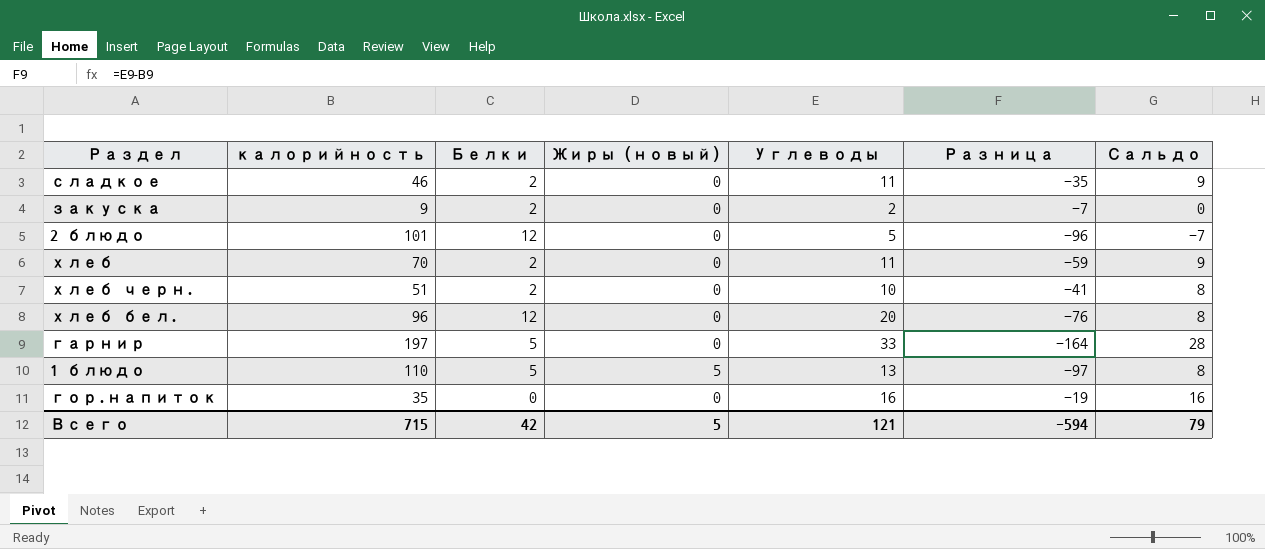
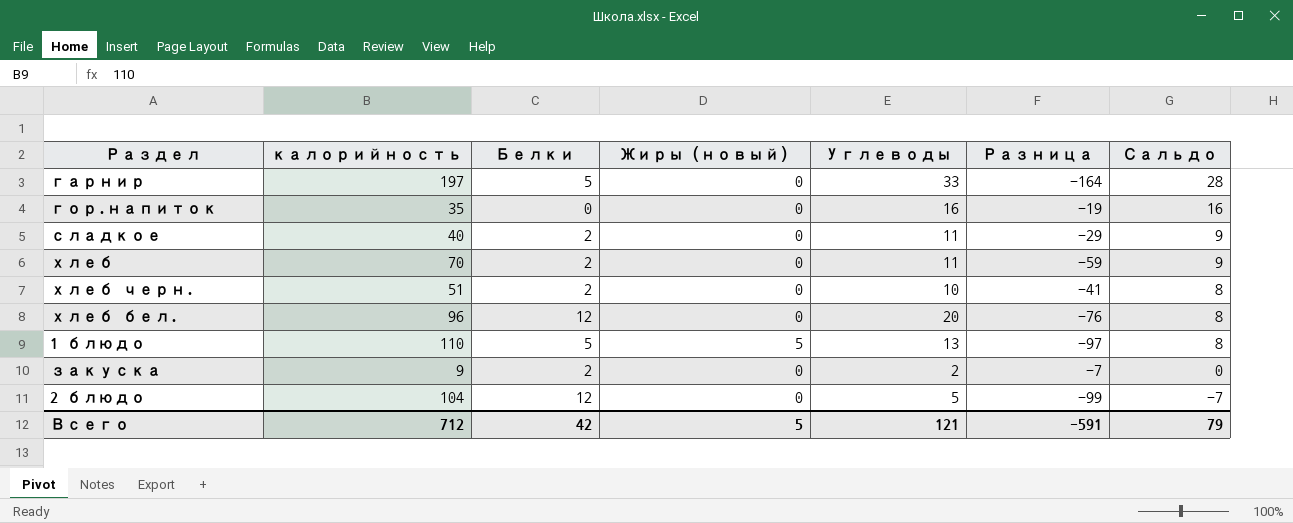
row order: none -> Сальдо descending
сладкое | калорийность: 46 -> 40
сладкое | Разница: -35 -> -29
2 блюдо | калорийность: 101 -> 104
2 блюдо | Разница: -96 -> -99
Всего | калорийность: 715 -> 712
Всего | Разница: -594 -> -591

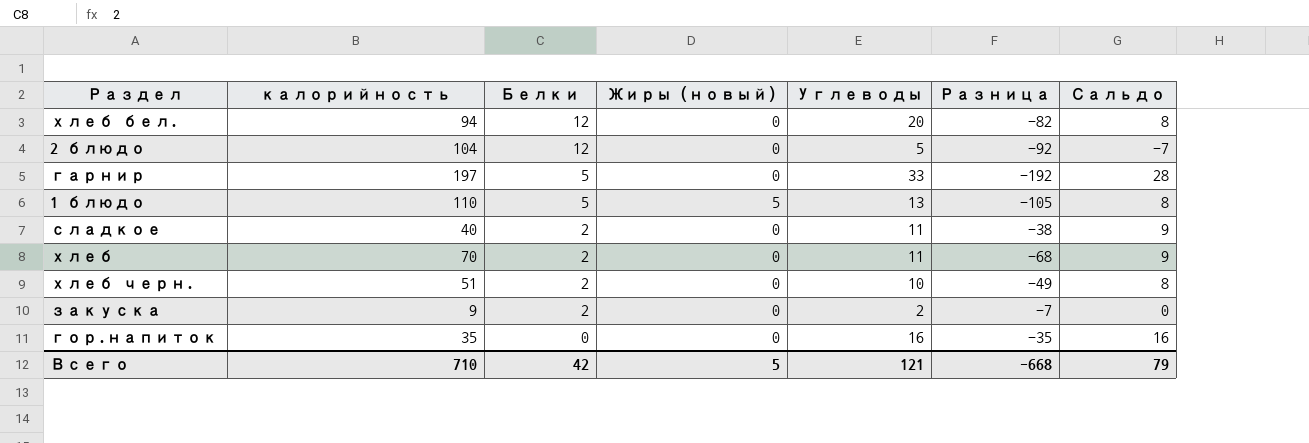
row order: Сальдо descending -> Белки descending
column Разница | formula: [Углеводы] - [калорийность] -> [Белки] - [калорийность]
хлеб бел. | калорийность: 96 -> 94
Всего | калорийность: 712 -> 710
Всего | Разница: -591 -> -668

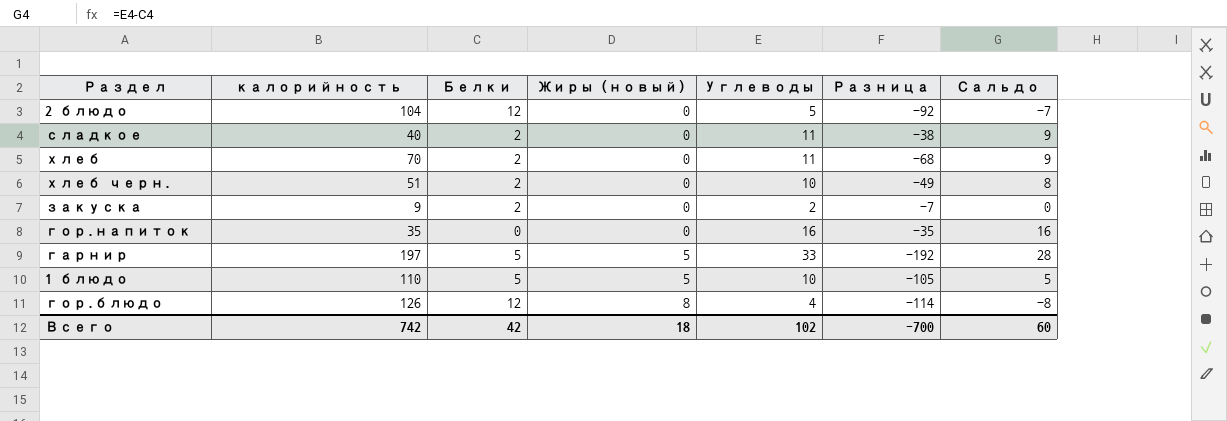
row order: Белки descending -> Жиры (новый) ascending
row хлеб бел.: 94 | 12 | 0 | 20 | -82 | 8 -> none
гарнир | Жиры (новый): 0 -> 5
1 блюдо | Углеводы: 13 -> 10
1 блюдо | Сальдо: 8 -> 5
row гор.блюдо: none -> 126 | 12 | 8 | 4 | -114 | -8
Всего | калорийность: 710 -> 742
Всего | Жиры (новый): 5 -> 18
Всего | Углеводы: 121 -> 102
Всего | Разница: -668 -> -700
Всего | Сальдо: 79 -> 60

